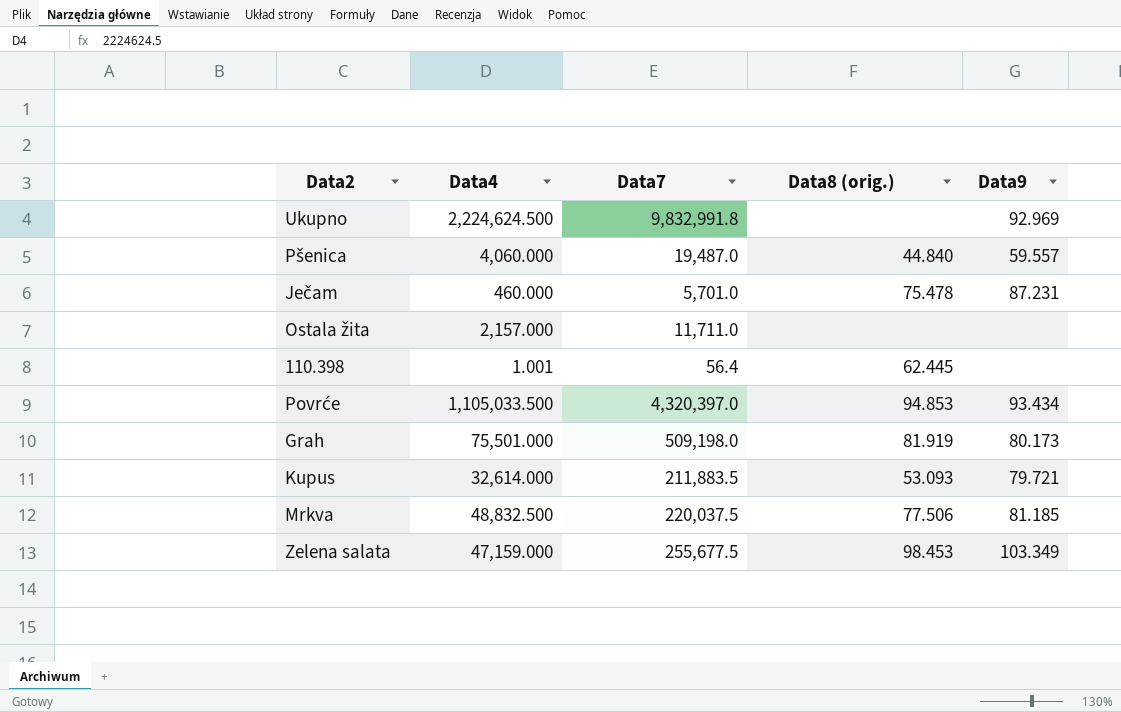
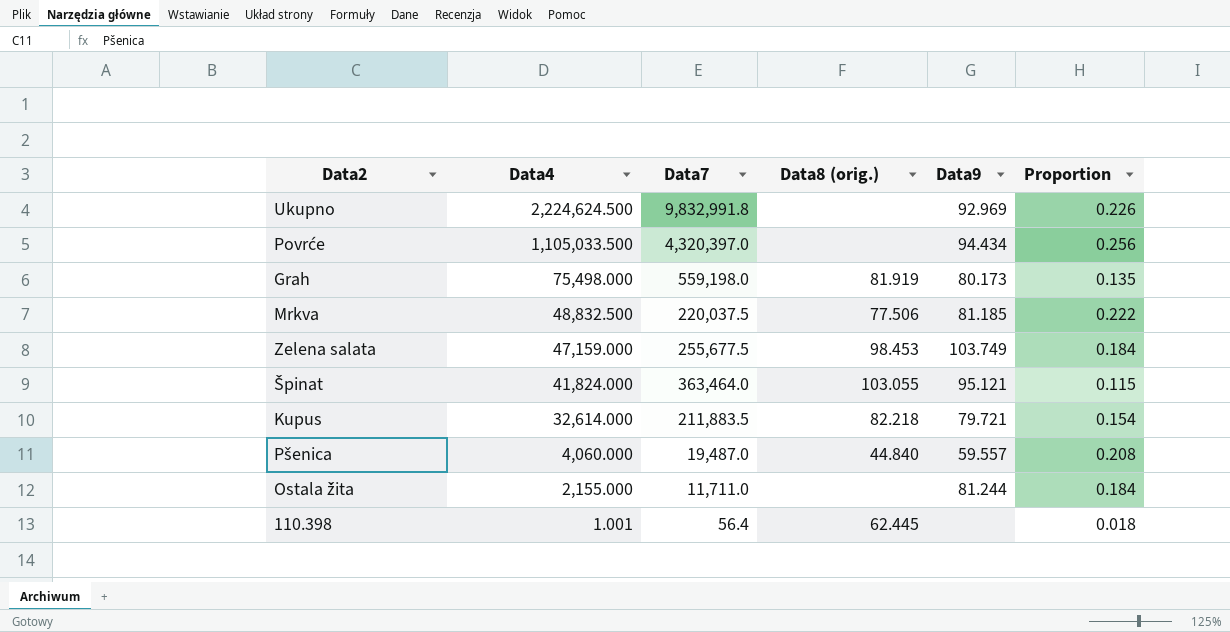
row order: none -> Data4 descending
column Proportion | formula: none -> [Data4] / [Data7]
row Ječam: 460.000 | 5,701.0 | 75.478 | 87.231 -> none
Povrće | Data8 (orig.): 94.853 -> none
Povrće | Data9: 93.434 -> 94.434
Grah | Data4: 75,501.000 -> 75,498.000
Grah | Data7: 509,198.0 -> 559,198.0
Zelena salata | Data9: 103.349 -> 103.749
row Špinat: none -> 41,824.000 | 363,464.0 | 103.055 | 95.121 | 0.115
Kupus | Data8 (orig.): 53.093 -> 82.218
Ostala žita | Data4: 2,157.000 -> 2,155.000
Ostala žita | Data9: none -> 81.244

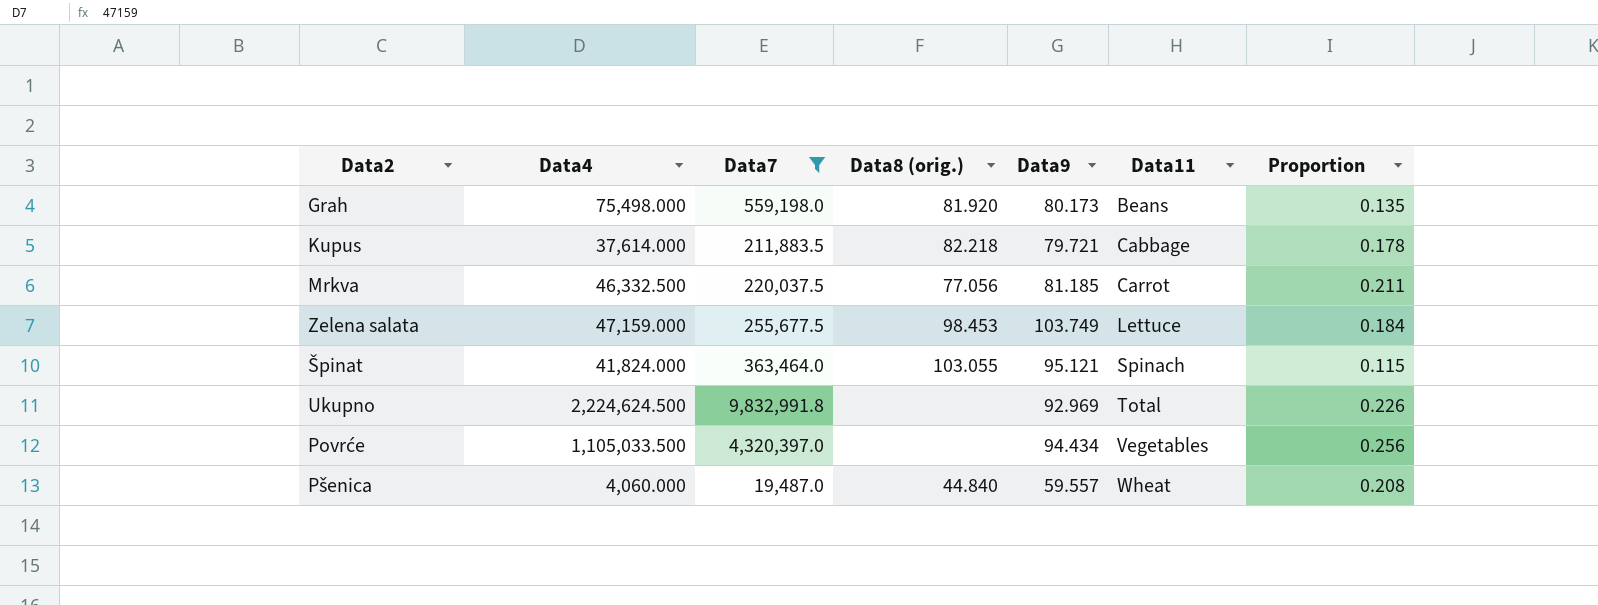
filter: none -> Data7 >= 19,487.0
row order: Data4 descending -> Data11 ascending
column Data11 | position: none -> 6
Grah | Data8 (orig.): 81.919 -> 81.920
Kupus | Data4: 32,614.000 -> 37,614.000
Kupus | Proportion: 0.154 -> 0.178
Mrkva | Data4: 48,832.500 -> 46,332.500
Mrkva | Data8 (orig.): 77.506 -> 77.056
Mrkva | Proportion: 0.222 -> 0.211

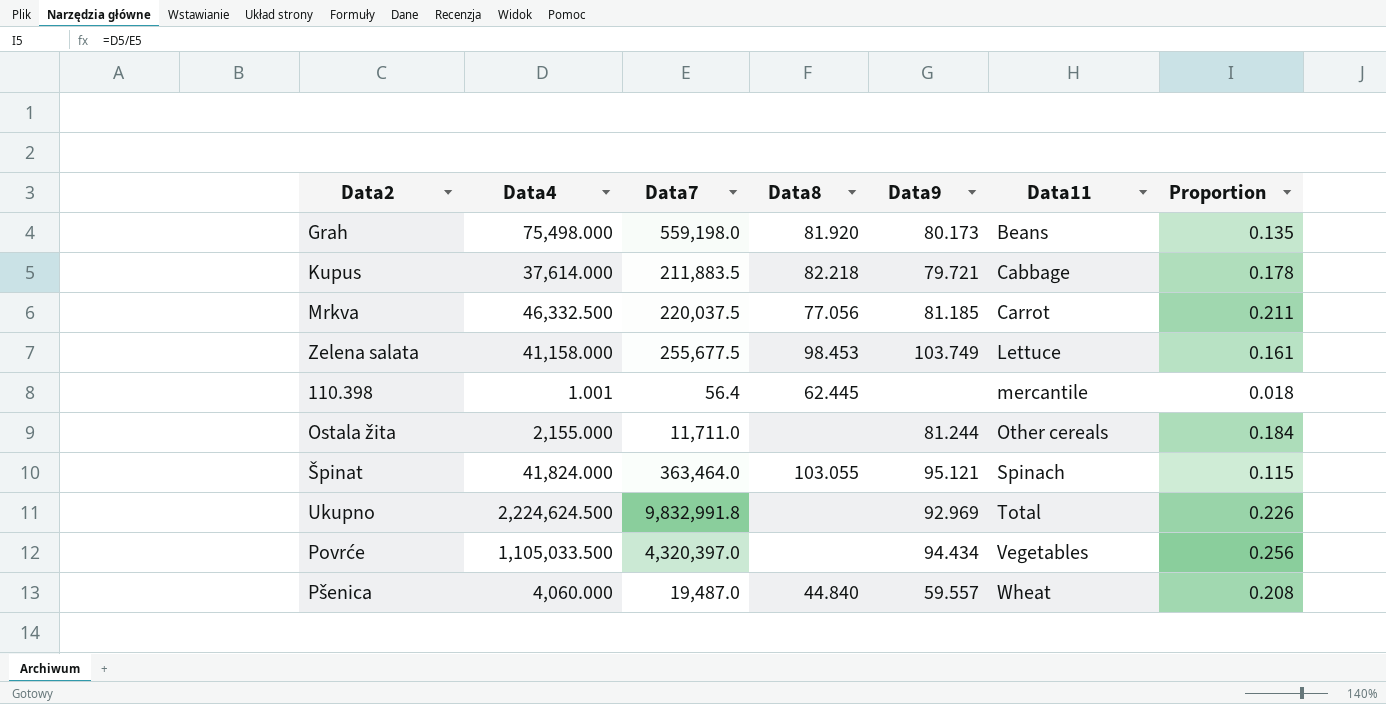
filter: Data7 >= 19,487.0 -> none
column name: Data8 (orig.) -> Data8
Zelena salata | Data4: 47,159.000 -> 41,158.000
Zelena salata | Proportion: 0.184 -> 0.161

